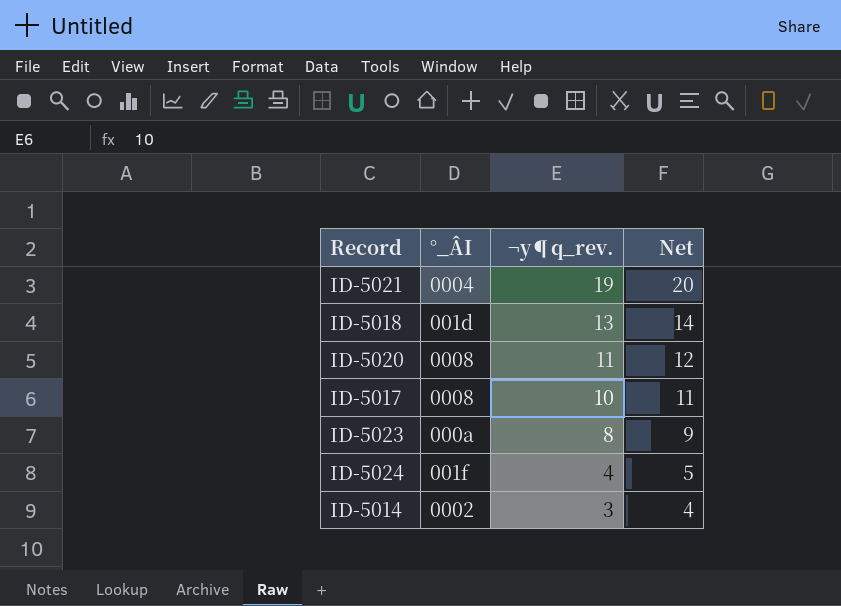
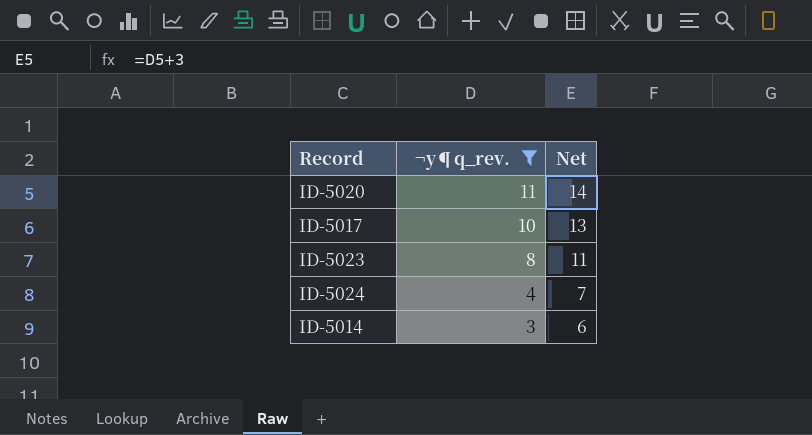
filter: none -> ¬y¶q_rev. <= 11
column °_ÂI | position: 2 -> none
column Net | formula: [¬y¶q_rev.] + 1 -> [¬y¶q_rev.] + 3

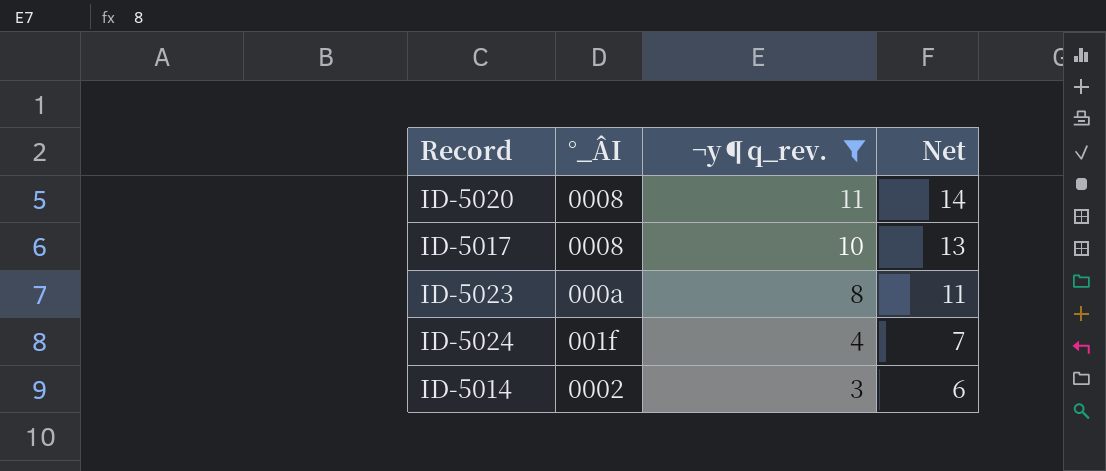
column °_ÂI | position: none -> 2

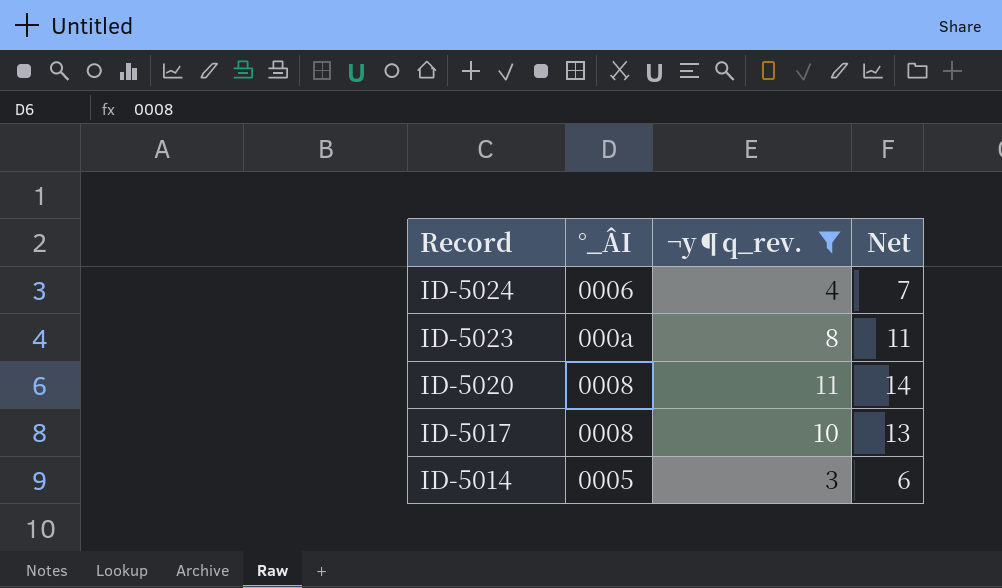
row order: ¬y¶q_rev. descending -> Record descending
ID-5024 | °_ÂI: 001f -> 0006
ID-5014 | °_ÂI: 0002 -> 0005

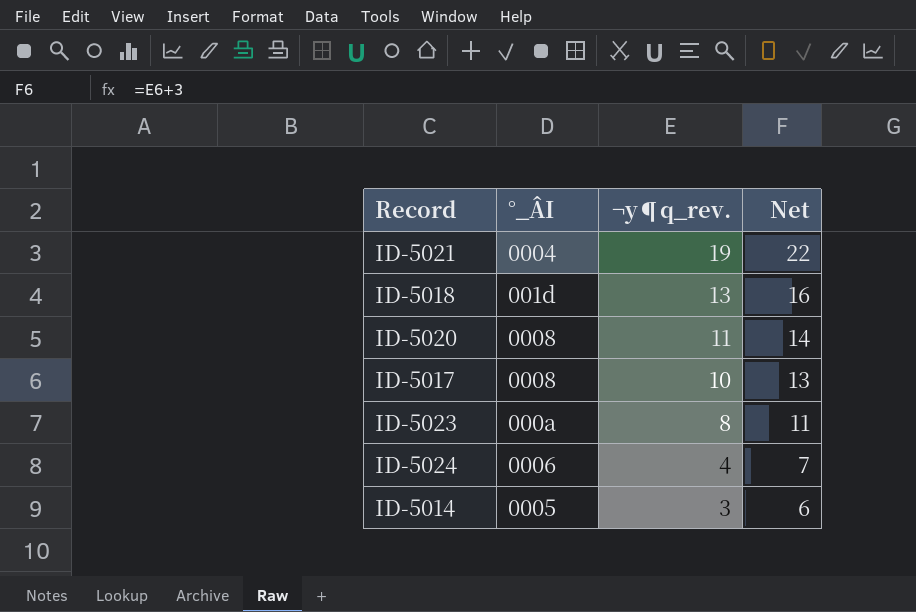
filter: ¬y¶q_rev. <= 11 -> none
row order: Record descending -> ¬y¶q_rev. descending

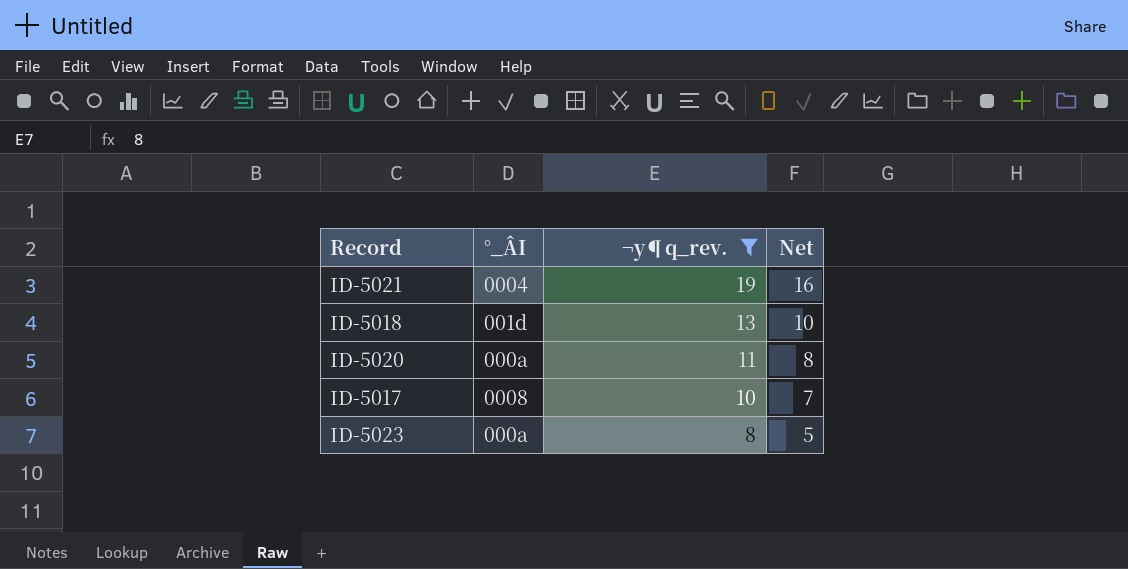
filter: none -> ¬y¶q_rev. >= 8
column Net | formula: [¬y¶q_rev.] + 3 -> [¬y¶q_rev.] - 3
ID-5020 | °_ÂI: 0008 -> 000a

